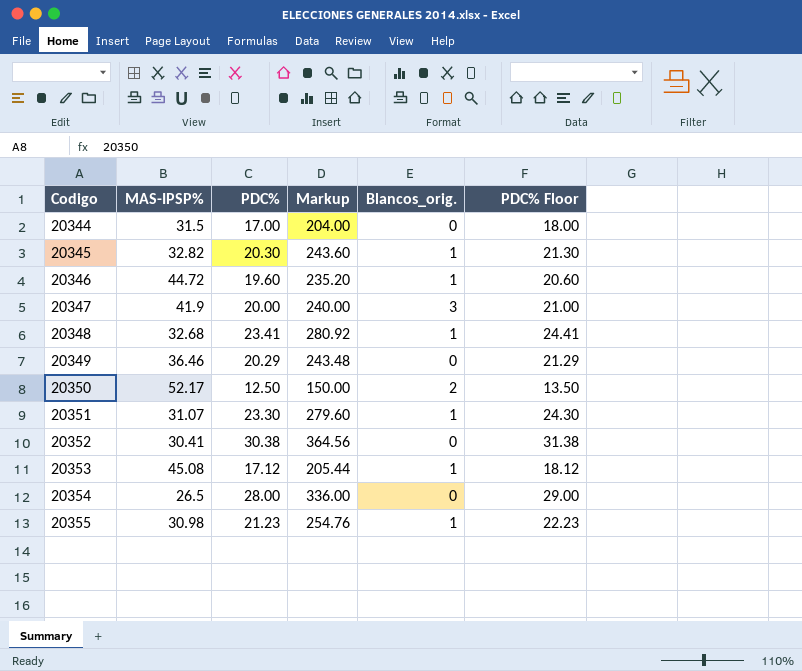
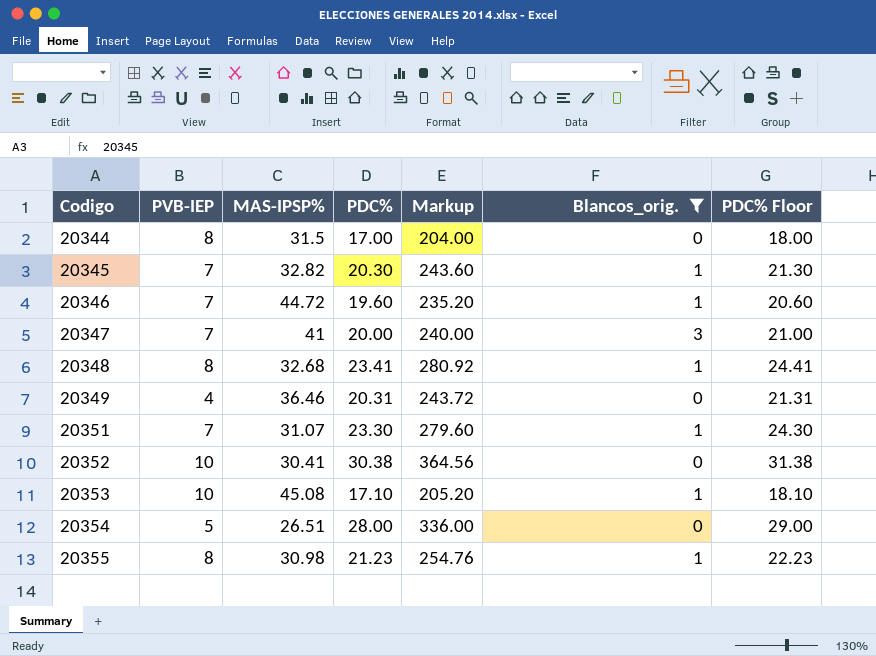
filter: none -> Blancos_orig. != 2
column PVB-IEP | position: none -> 2
20347 | MAS-IPSP%: 41.9 -> 41
20349 | PDC%: 20.29 -> 20.31
20349 | Markup: 243.48 -> 243.72
20349 | PDC% Floor: 21.29 -> 21.31
20353 | PDC%: 17.12 -> 17.10
20353 | Markup: 205.44 -> 205.20
20353 | PDC% Floor: 18.12 -> 18.10
20354 | MAS-IPSP%: 26.5 -> 26.51

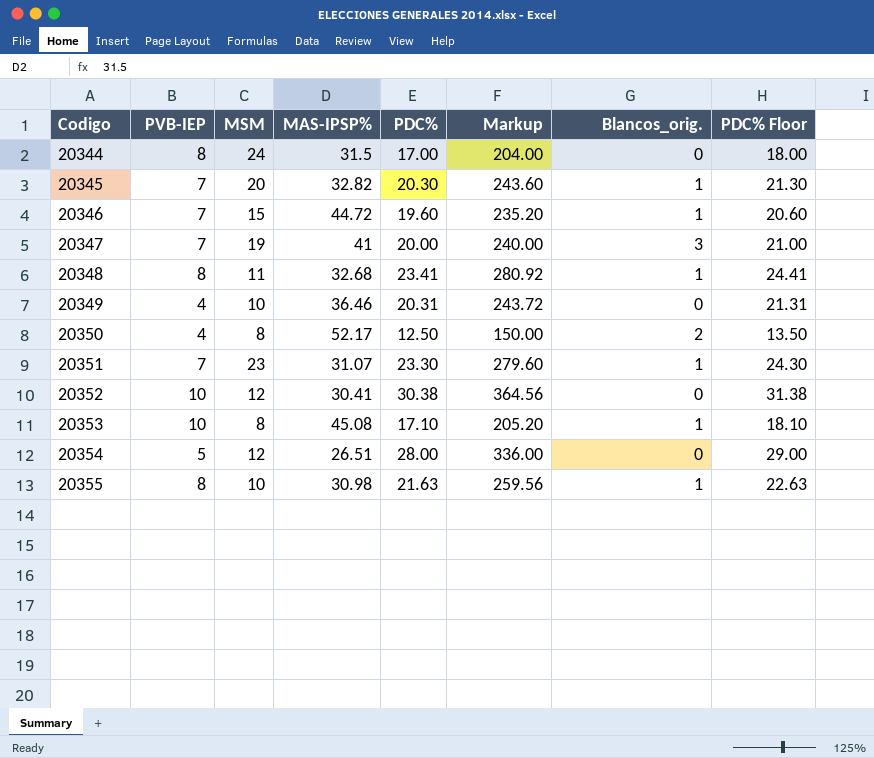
filter: Blancos_orig. != 2 -> none
column MSM | position: none -> 3
20355 | PDC%: 21.23 -> 21.63
20355 | Markup: 254.76 -> 259.56
20355 | PDC% Floor: 22.23 -> 22.63

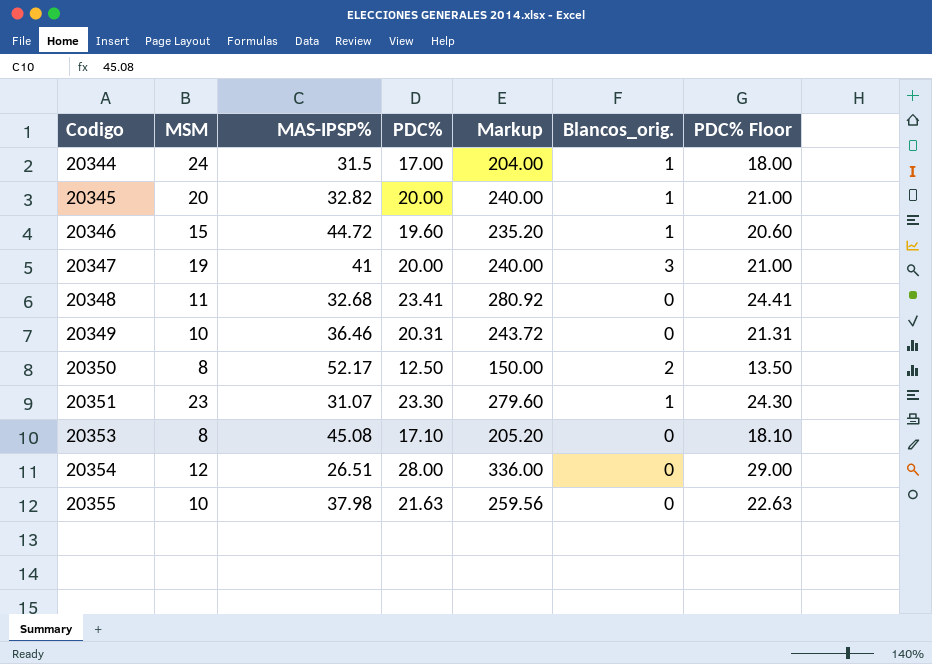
column PVB-IEP | position: 2 -> none
row 20352: 10 | 12 | 30.41 | 30.38 | 364.56 | 0 | 31.38 -> none
20344 | Blancos_orig.: 0 -> 1
20345 | PDC%: 20.30 -> 20.00
20345 | Markup: 243.60 -> 240.00
20345 | PDC% Floor: 21.30 -> 21.00
20348 | Blancos_orig.: 1 -> 0
20353 | Blancos_orig.: 1 -> 0
20355 | MAS-IPSP%: 30.98 -> 37.98
20355 | Blancos_orig.: 1 -> 0

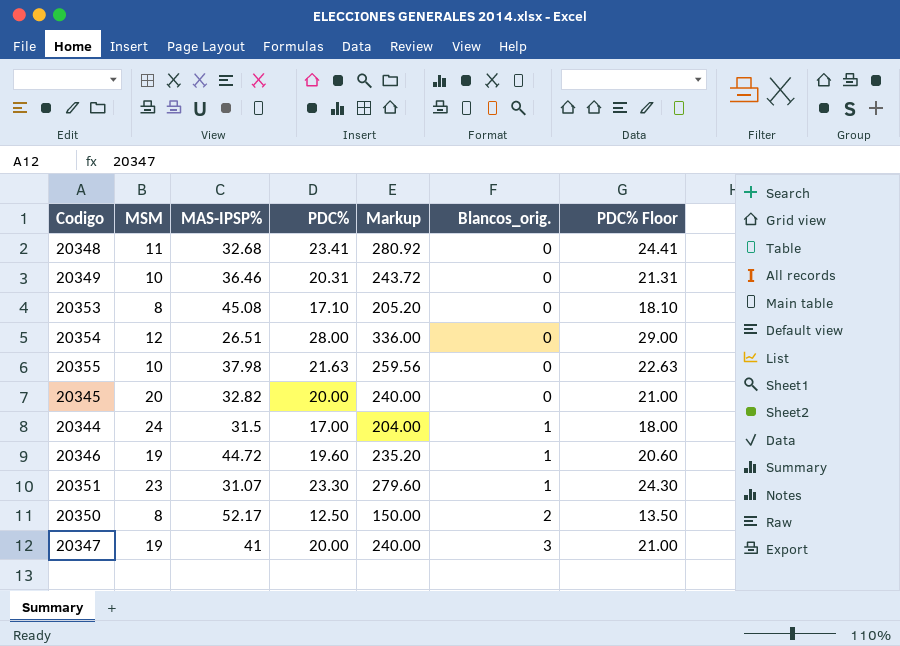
row order: Codigo ascending -> Blancos_orig. ascending
20345 | Blancos_orig.: 1 -> 0
20346 | MSM: 15 -> 19

